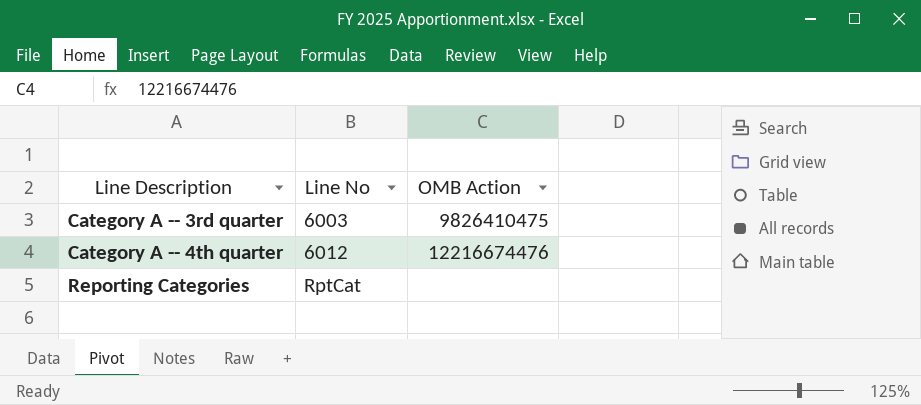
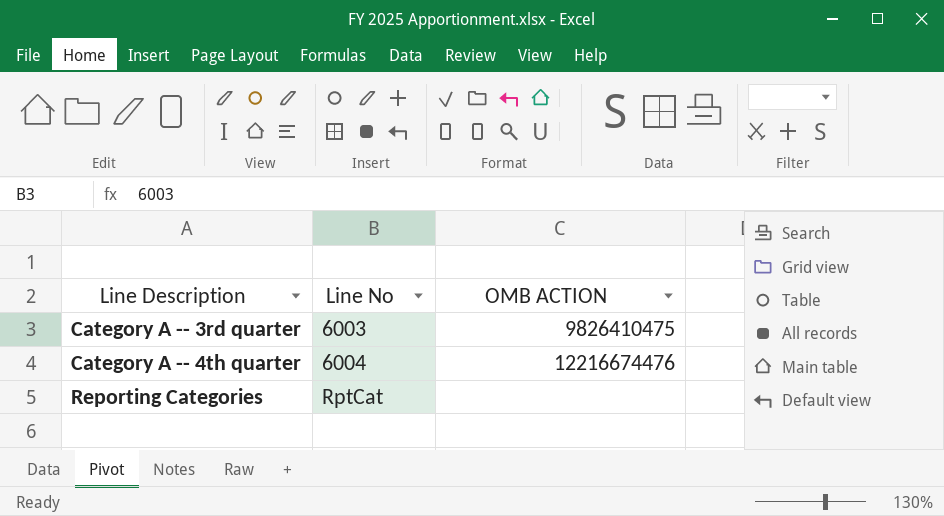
column name: OMB Action -> OMB ACTION
Category A -- 4th quarter | Line No: 6012 -> 6004

